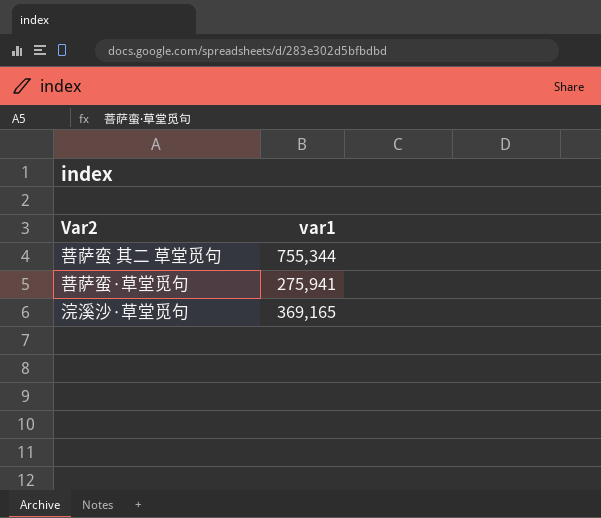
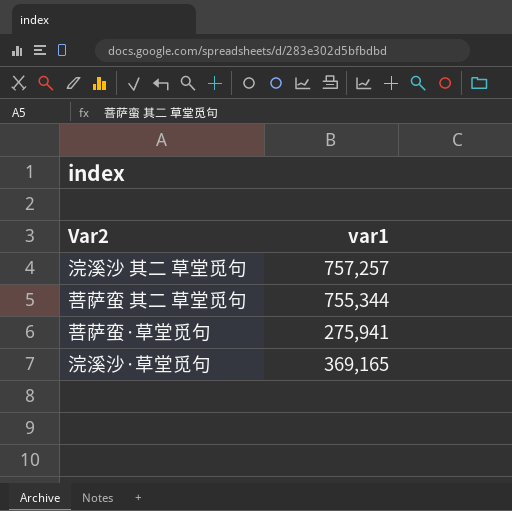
row 浣溪沙 其二 草堂觅句: none -> 757,257

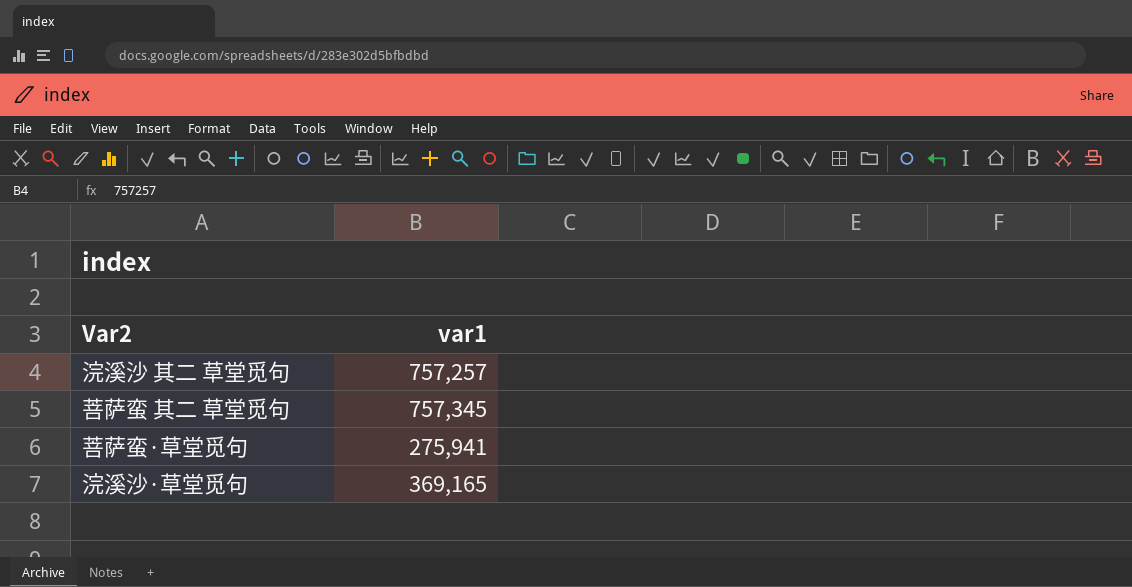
菩萨蛮 其二 草堂觅句 | var1: 755,344 -> 757,345

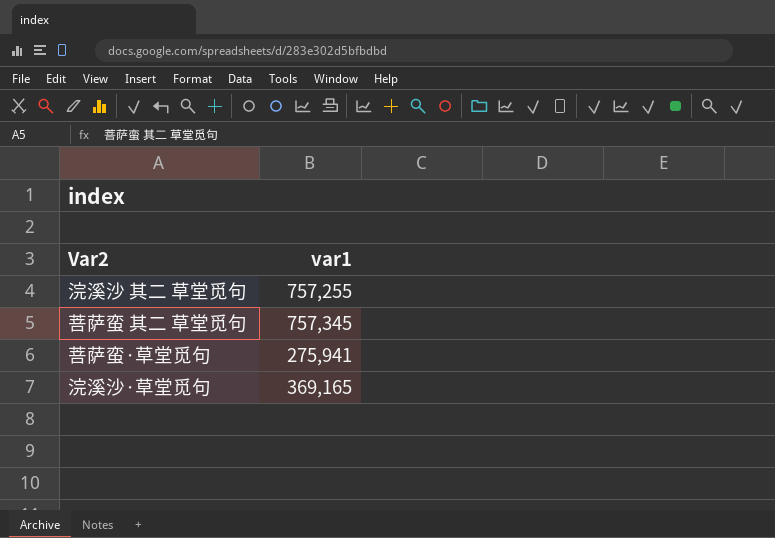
浣溪沙 其二 草堂觅句 | var1: 757,257 -> 757,255

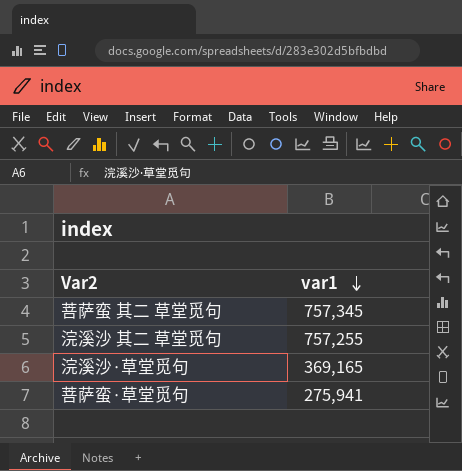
row order: none -> var1 descending

